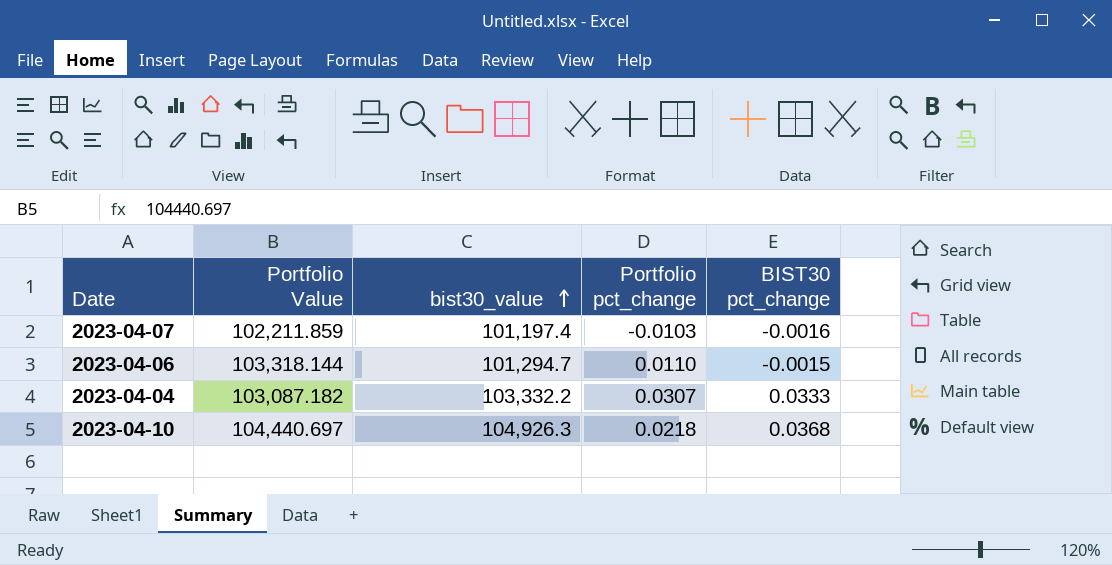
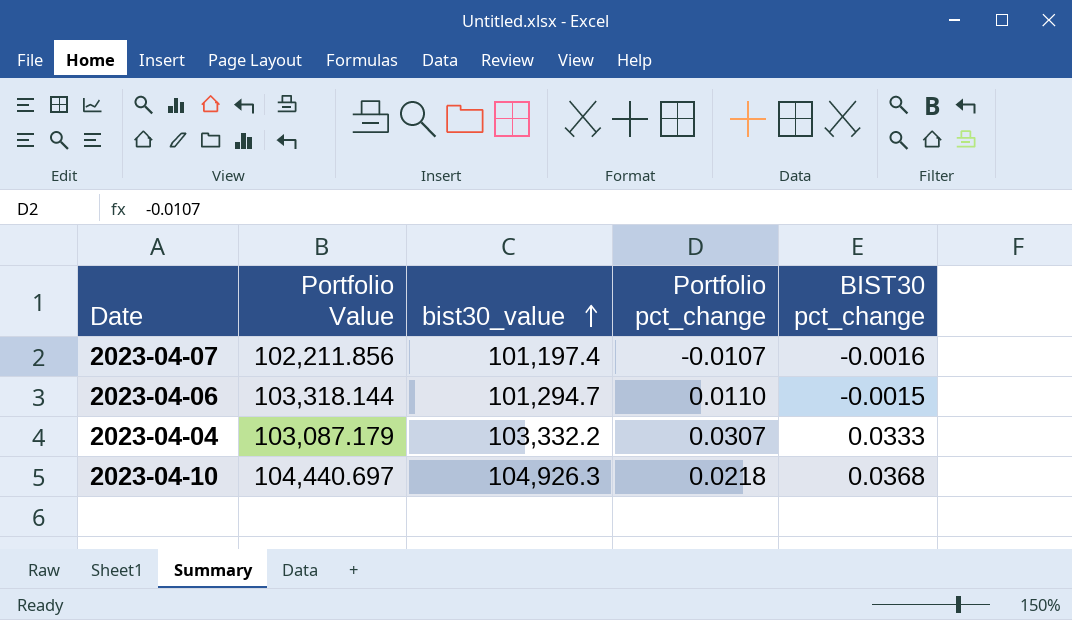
2023-04-07 | Portfolio Value: 102,211.859 -> 102,211.856
2023-04-07 | Portfolio pct_change: -0.0103 -> -0.0107
2023-04-04 | Portfolio Value: 103,087.182 -> 103,087.179

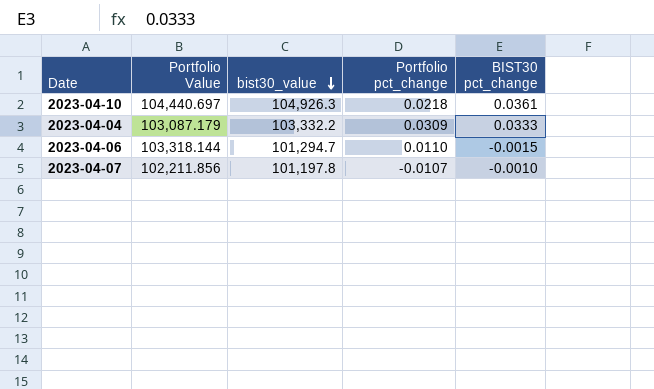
row order: bist30_value ascending -> bist30_value descending
2023-04-10 | BIST30 pct_change: 0.0368 -> 0.0361
2023-04-04 | Portfolio pct_change: 0.0307 -> 0.0309
2023-04-07 | bist30_value: 101,197.4 -> 101,197.8
2023-04-07 | BIST30 pct_change: -0.0016 -> -0.0010

